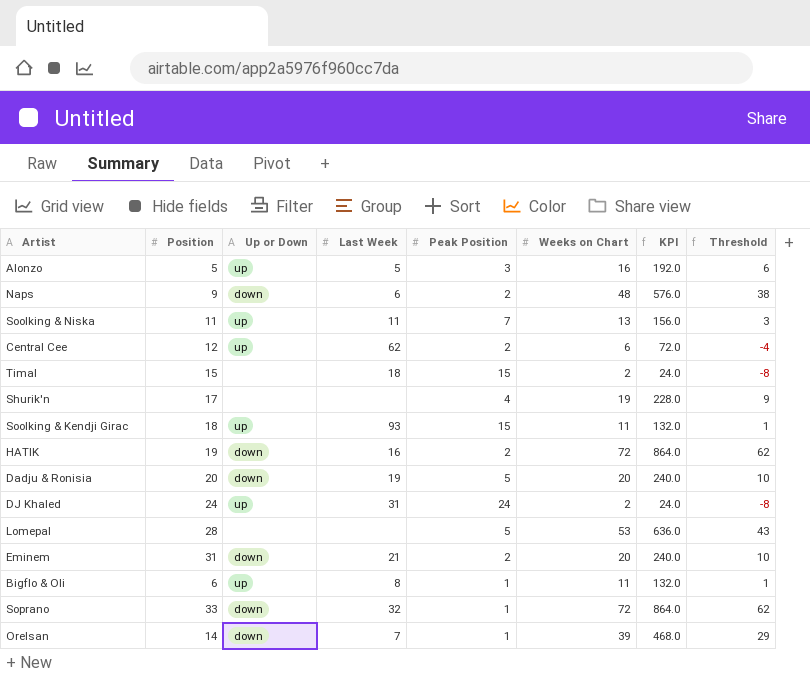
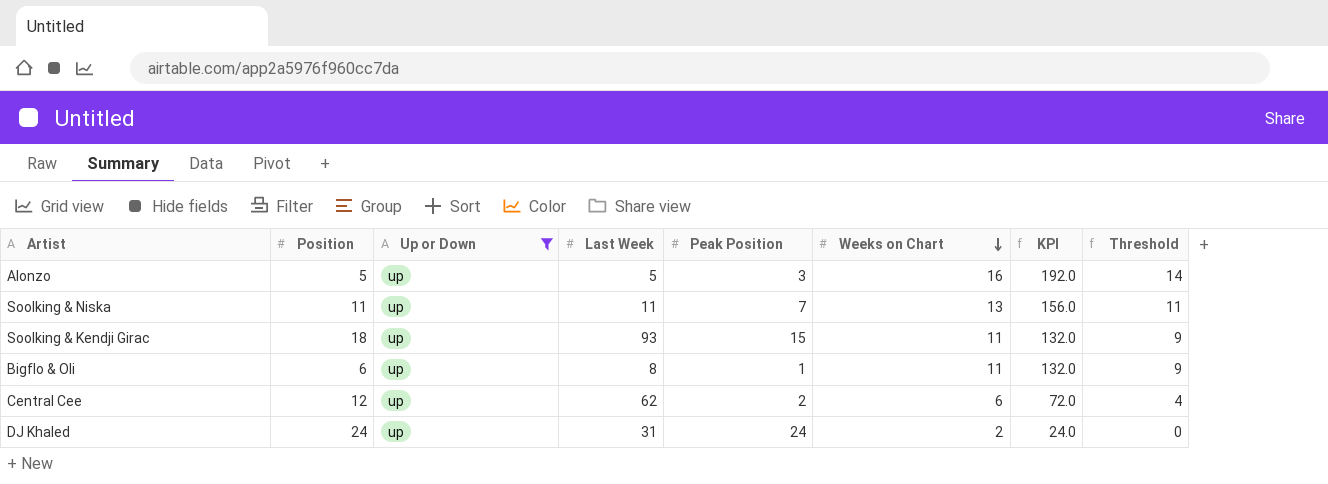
filter: none -> Up or Down = up
row order: none -> Weeks on Chart descending
column Threshold | formula: [Weeks on Chart] - 10 -> [Weeks on Chart] - 2

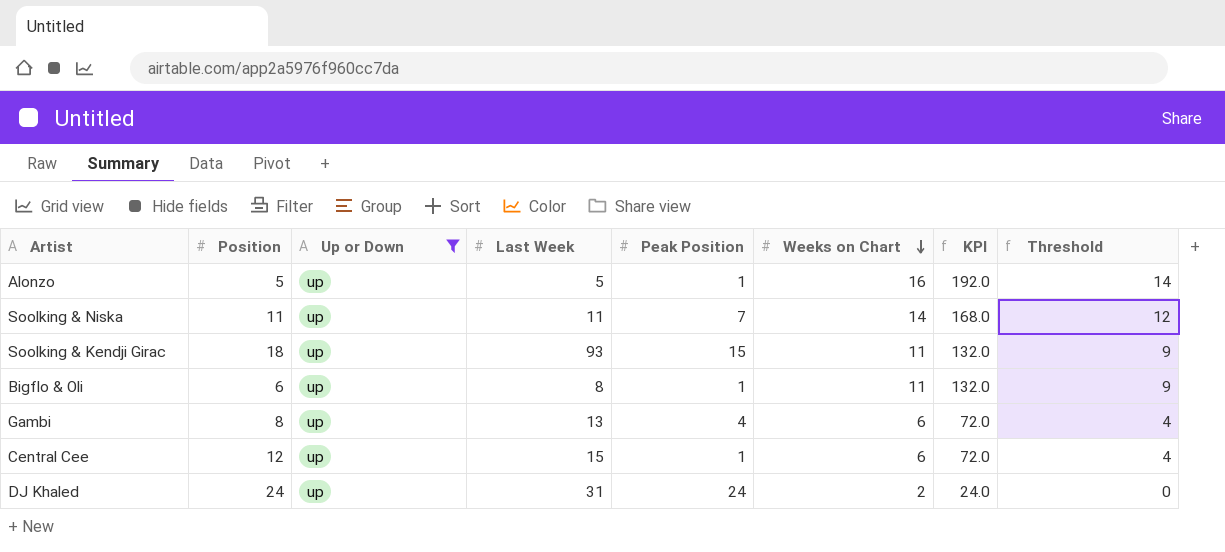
Alonzo | Peak Position: 3 -> 1
Soolking & Niska | Weeks on Chart: 13 -> 14
Soolking & Niska | KPI: 156.0 -> 168.0
Soolking & Niska | Threshold: 11 -> 12
row Gambi: none -> 8 | up | 13 | 4 | 6 | 72.0 | 4
Central Cee | Last Week: 62 -> 15
Central Cee | Peak Position: 2 -> 1

